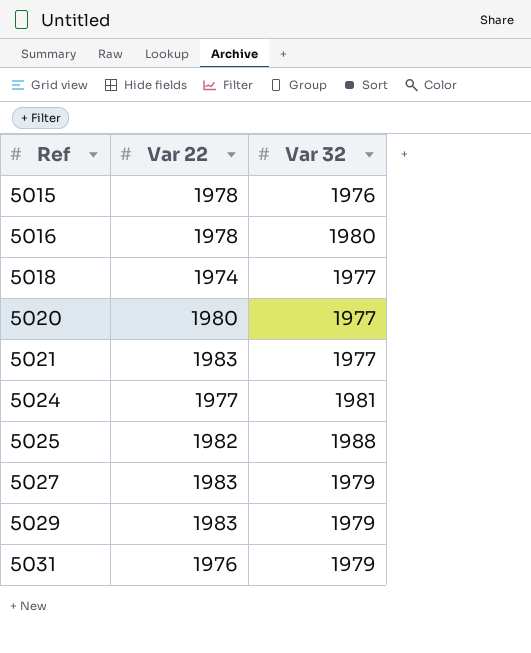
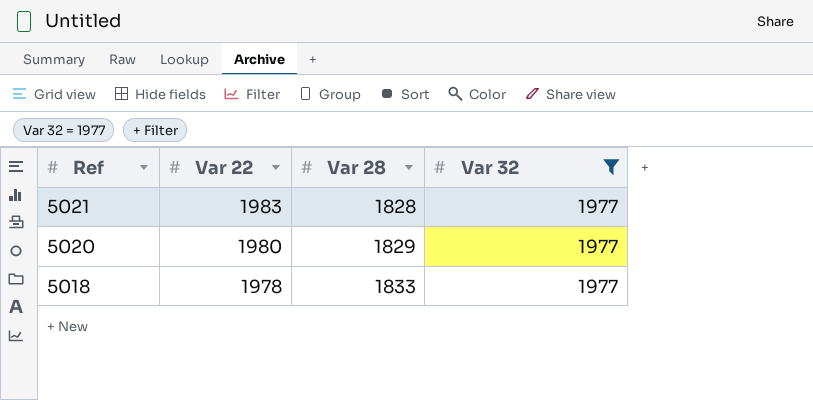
filter: none -> Var 32 = 1977
row order: Ref ascending -> Ref descending
column Var 28 | position: none -> 3
5018 | Var 22: 1974 -> 1978

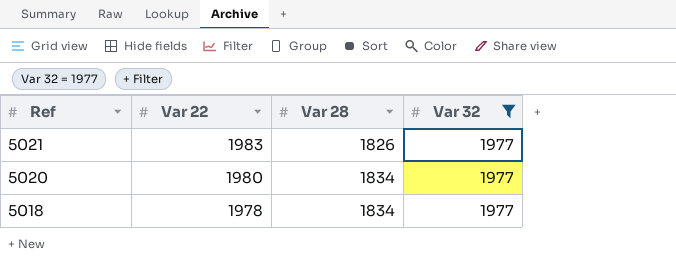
5021 | Var 28: 1828 -> 1826
5020 | Var 28: 1829 -> 1834
5018 | Var 28: 1833 -> 1834

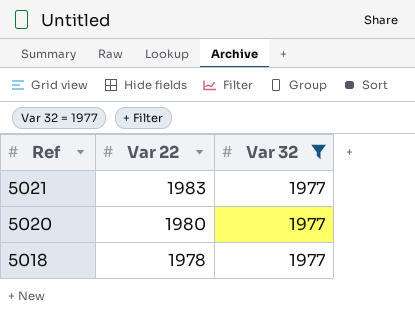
column Var 28 | position: 3 -> none

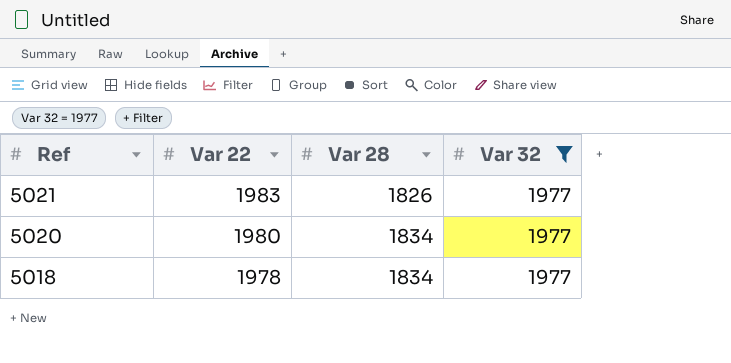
column Var 28 | position: none -> 3

